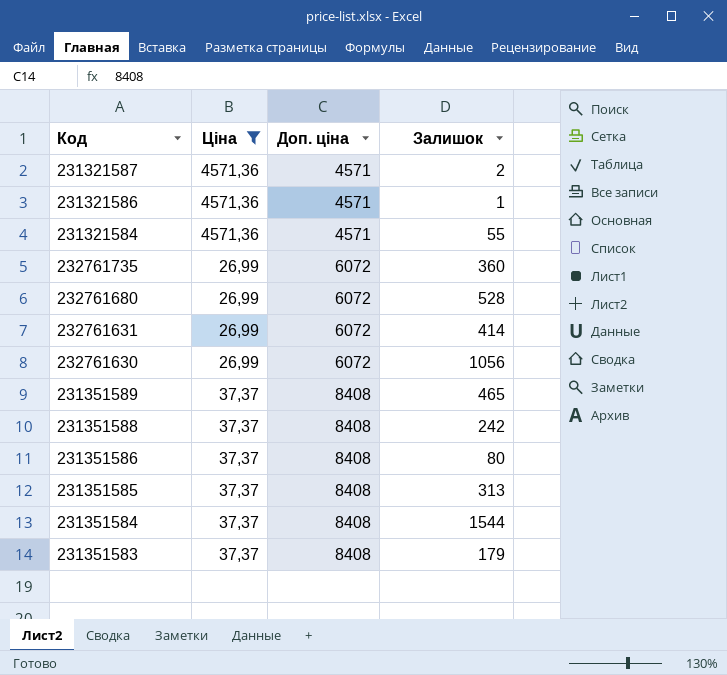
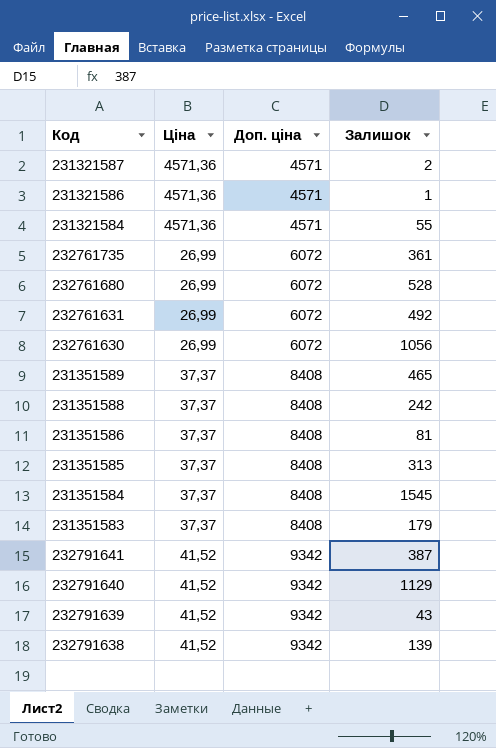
filter: Ціна != 41,52 -> none
232761735 | Залишок: 360 -> 361
232761631 | Залишок: 414 -> 492
231351586 | Залишок: 80 -> 81
231351584 | Залишок: 1544 -> 1545

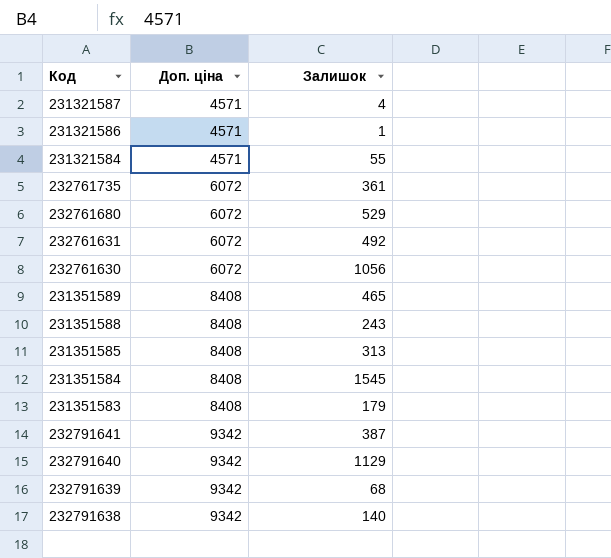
column Ціна | position: 2 -> none
row 231351586: 37,37 | 8408 | 81 -> none
231321587 | Залишок: 2 -> 4
232761680 | Залишок: 528 -> 529
231351588 | Залишок: 242 -> 243
232791639 | Залишок: 43 -> 68
232791638 | Залишок: 139 -> 140

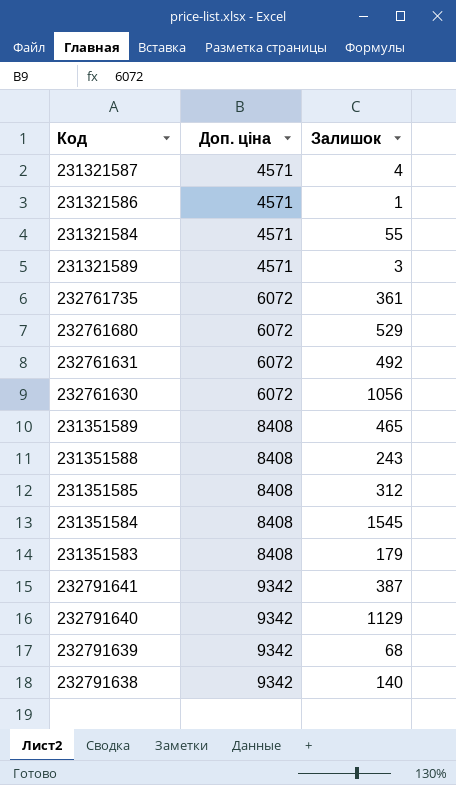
row 231321589: none -> 4571 | 3
231351585 | Залишок: 313 -> 312

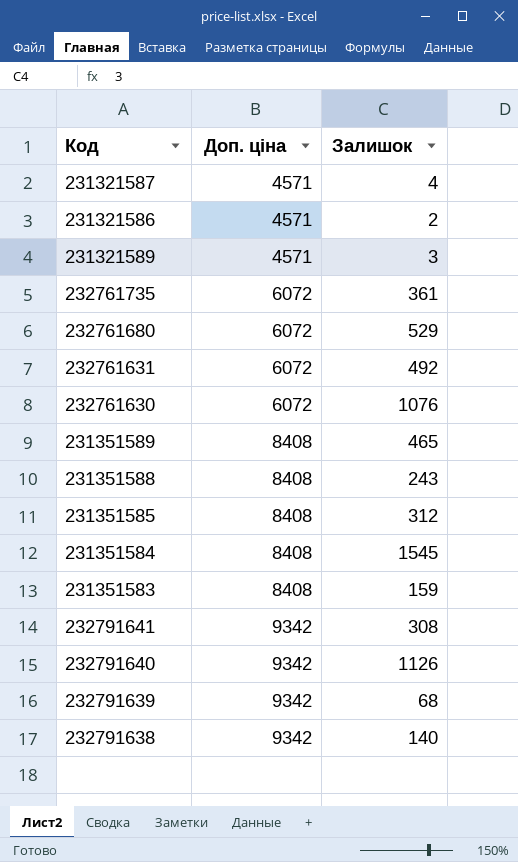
row 231321584: 4571 | 55 -> none
231321586 | Залишок: 1 -> 2
232761630 | Залишок: 1056 -> 1076
231351583 | Залишок: 179 -> 159
232791641 | Залишок: 387 -> 308
232791640 | Залишок: 1129 -> 1126

